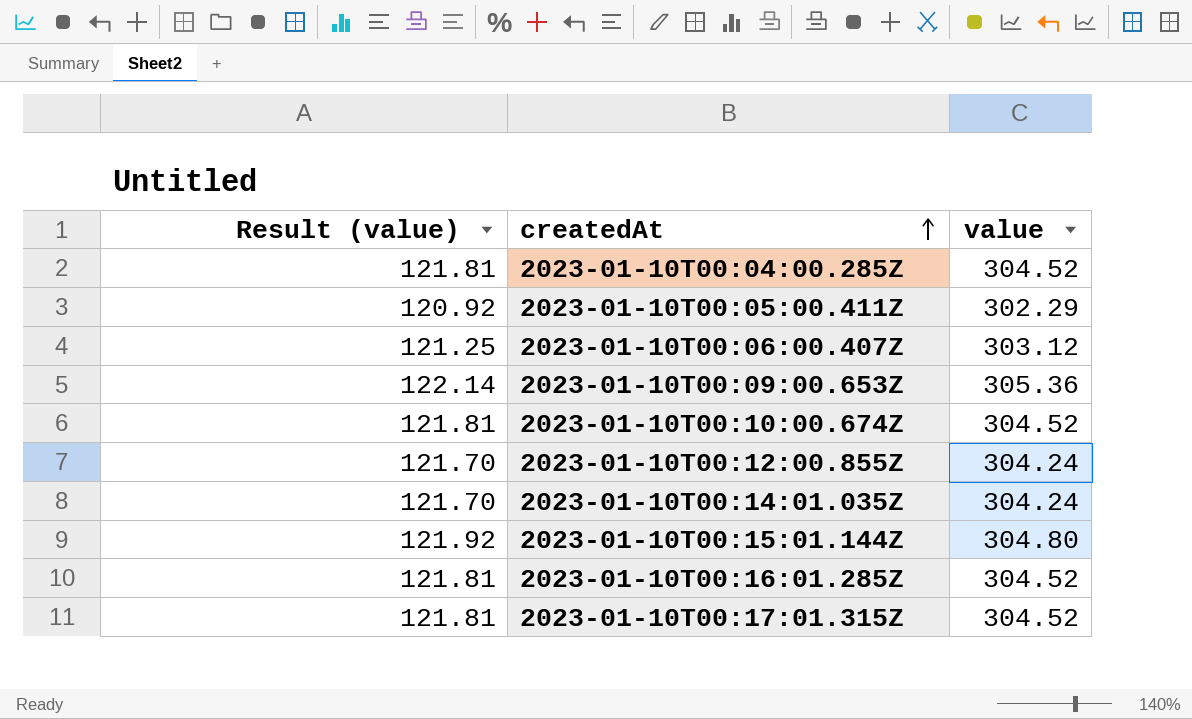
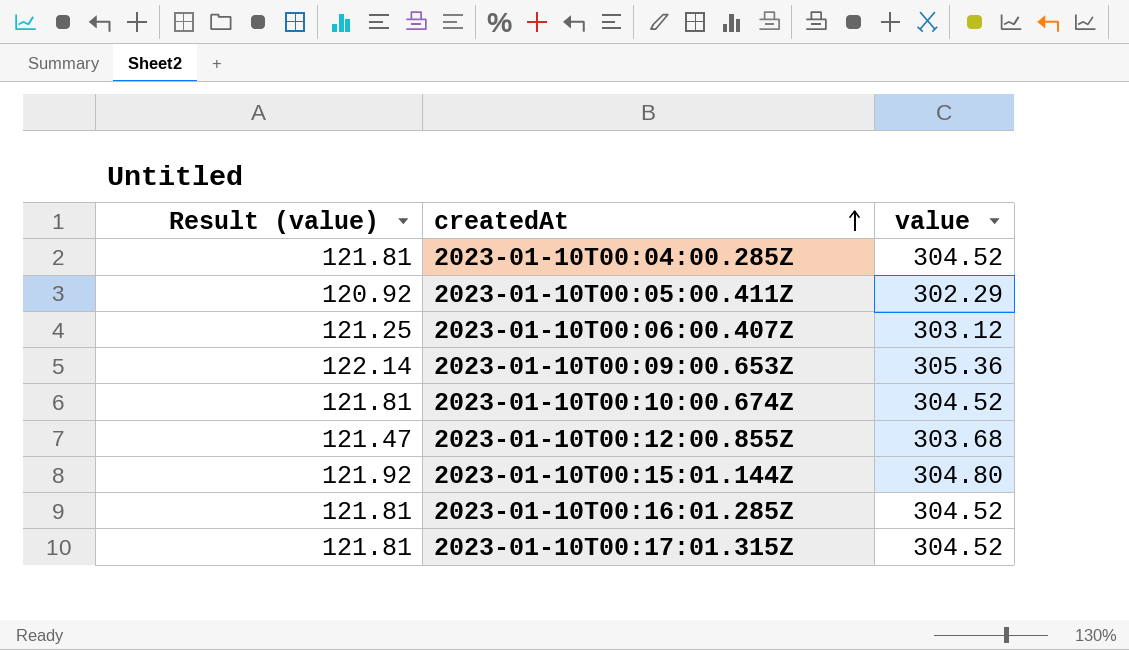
row 2023-01-10T00:14:01.035Z: 121.70 | 304.24 -> none
2023-01-10T00:12:00.855Z | Result (value): 121.70 -> 121.47
2023-01-10T00:12:00.855Z | value: 304.24 -> 303.68

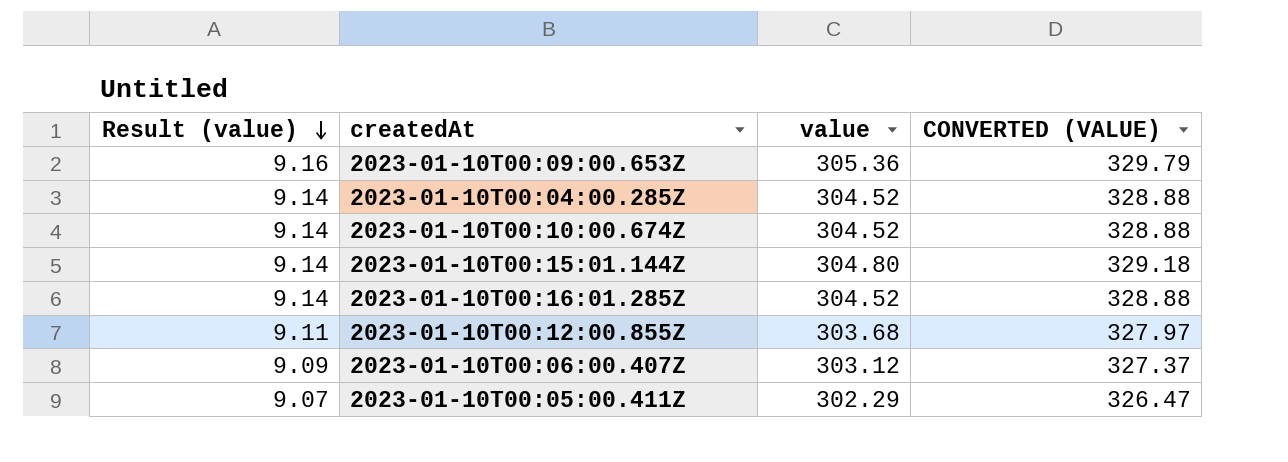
row order: createdAt ascending -> Result (value) descending
column Result (value) | formula: [value] * 0.4 -> [value] * 0.03
column CONVERTED (VALUE) | formula: none -> [value] * 1.08
row 2023-01-10T00:17:01.315Z: 121.81 | 304.52 -> none

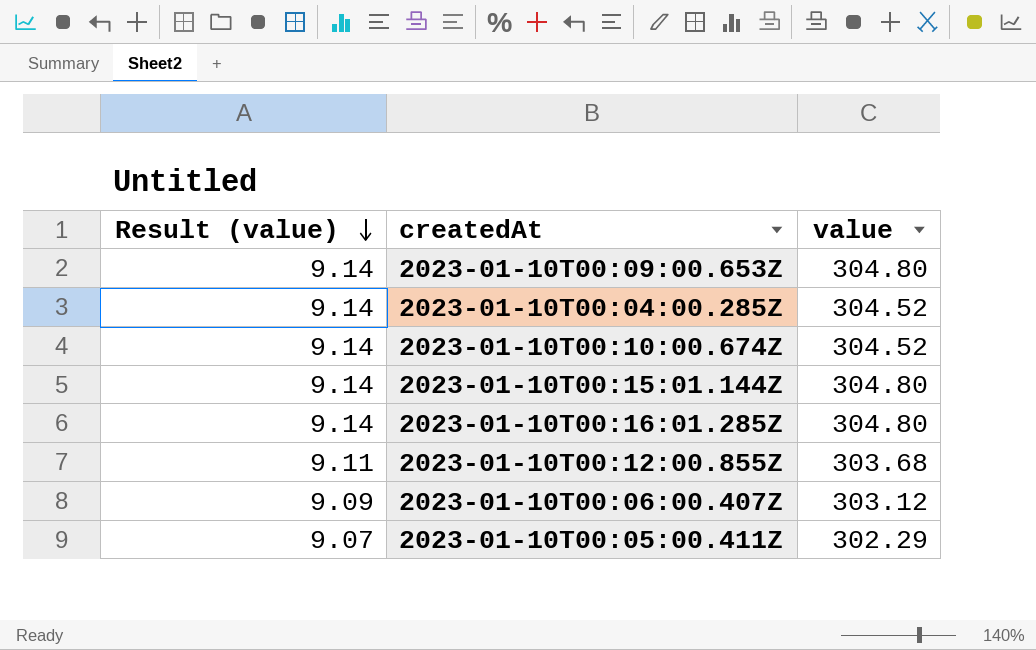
column CONVERTED (VALUE) | formula: [value] * 1.08 -> none
2023-01-10T00:09:00.653Z | Result (value): 9.16 -> 9.14
2023-01-10T00:09:00.653Z | value: 305.36 -> 304.80
2023-01-10T00:16:01.285Z | value: 304.52 -> 304.80

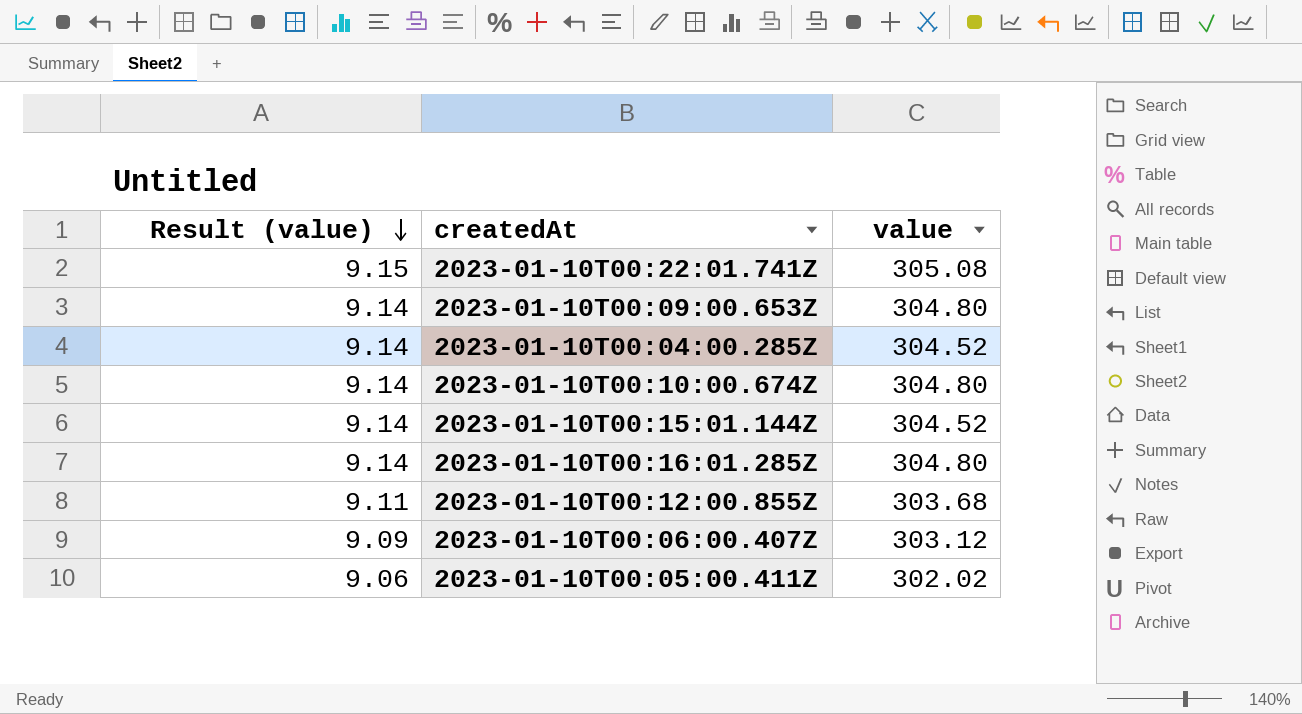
row 2023-01-10T00:22:01.741Z: none -> 9.15 | 305.08
2023-01-10T00:10:00.674Z | value: 304.52 -> 304.80
2023-01-10T00:15:01.144Z | value: 304.80 -> 304.52
2023-01-10T00:05:00.411Z | Result (value): 9.07 -> 9.06
2023-01-10T00:05:00.411Z | value: 302.29 -> 302.02

